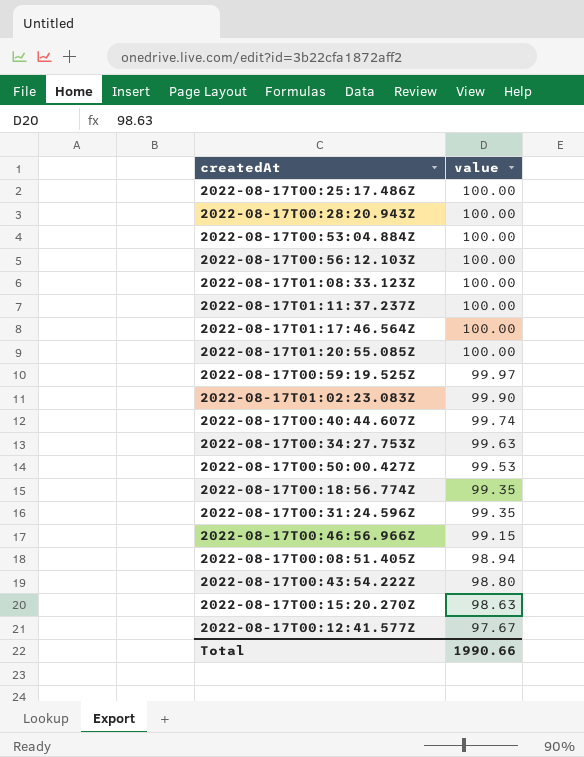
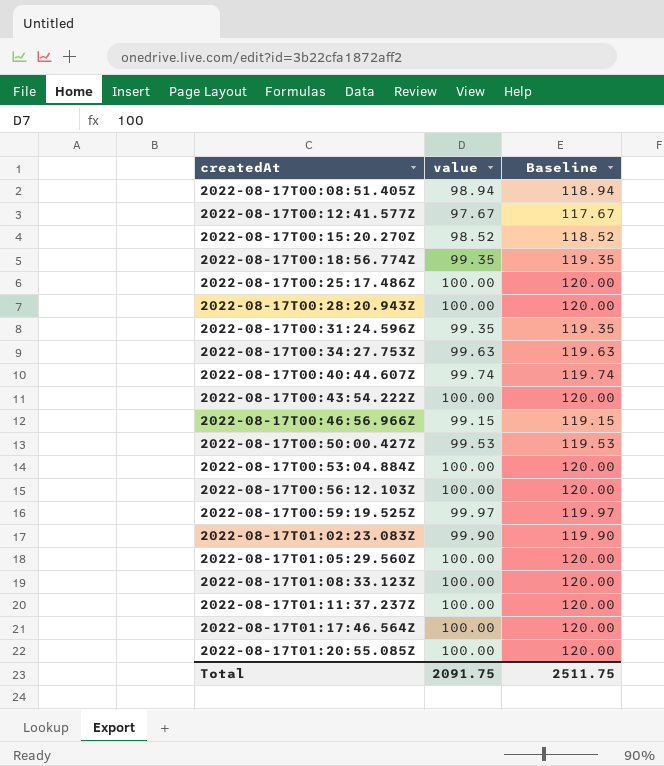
row order: value descending -> createdAt ascending
column Baseline | formula: none -> [value] + 20
2022-08-17T00:15:20.270Z | value: 98.63 -> 98.52
2022-08-17T00:43:54.222Z | value: 98.80 -> 100.00
row 2022-08-17T01:05:29.560Z: none -> 100.00 | 120.00
Total | value: 1990.66 -> 2091.75

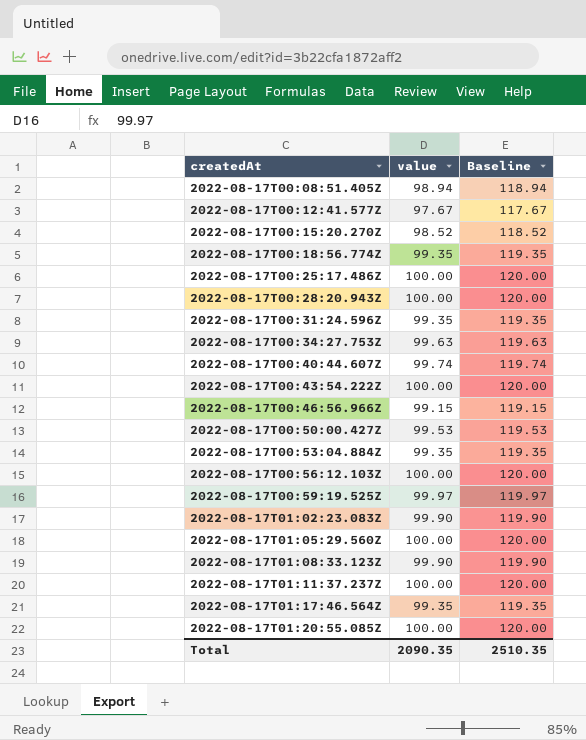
2022-08-17T00:53:04.884Z | value: 100.00 -> 99.35
2022-08-17T00:53:04.884Z | Baseline: 120.00 -> 119.35
2022-08-17T01:08:33.123Z | value: 100.00 -> 99.90
2022-08-17T01:08:33.123Z | Baseline: 120.00 -> 119.90
2022-08-17T01:17:46.564Z | value: 100.00 -> 99.35
2022-08-17T01:17:46.564Z | Baseline: 120.00 -> 119.35
Total | value: 2091.75 -> 2090.35
Total | Baseline: 2511.75 -> 2510.35

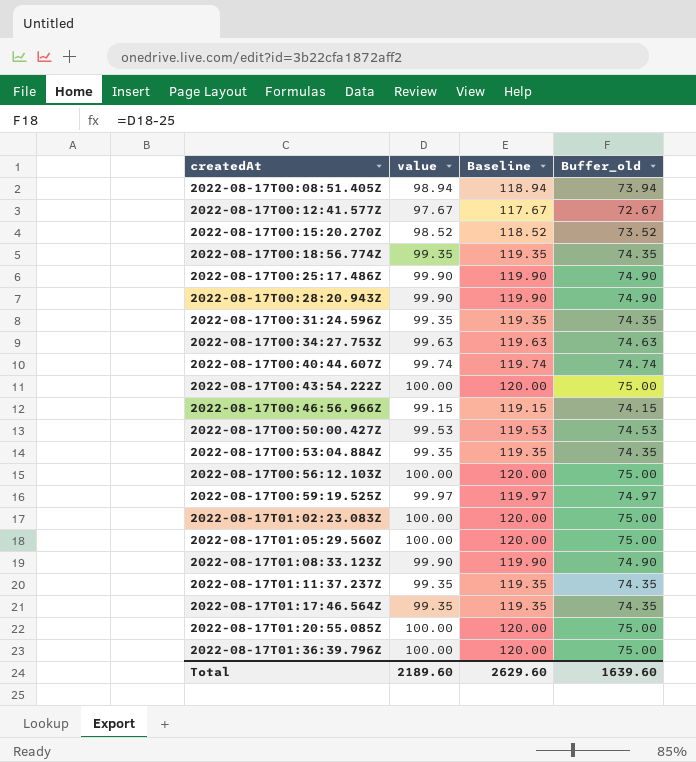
column Buffer_old | formula: none -> [value] - 25
2022-08-17T00:25:17.486Z | value: 100.00 -> 99.90
2022-08-17T00:25:17.486Z | Baseline: 120.00 -> 119.90
2022-08-17T00:28:20.943Z | value: 100.00 -> 99.90
2022-08-17T00:28:20.943Z | Baseline: 120.00 -> 119.90
2022-08-17T01:02:23.083Z | value: 99.90 -> 100.00
2022-08-17T01:02:23.083Z | Baseline: 119.90 -> 120.00
2022-08-17T01:11:37.237Z | value: 100.00 -> 99.35
2022-08-17T01:11:37.237Z | Baseline: 120.00 -> 119.35
row 2022-08-17T01:36:39.796Z: none -> 100.00 | 120.00 | 75.00
Total | value: 2090.35 -> 2189.60
Total | Baseline: 2510.35 -> 2629.60

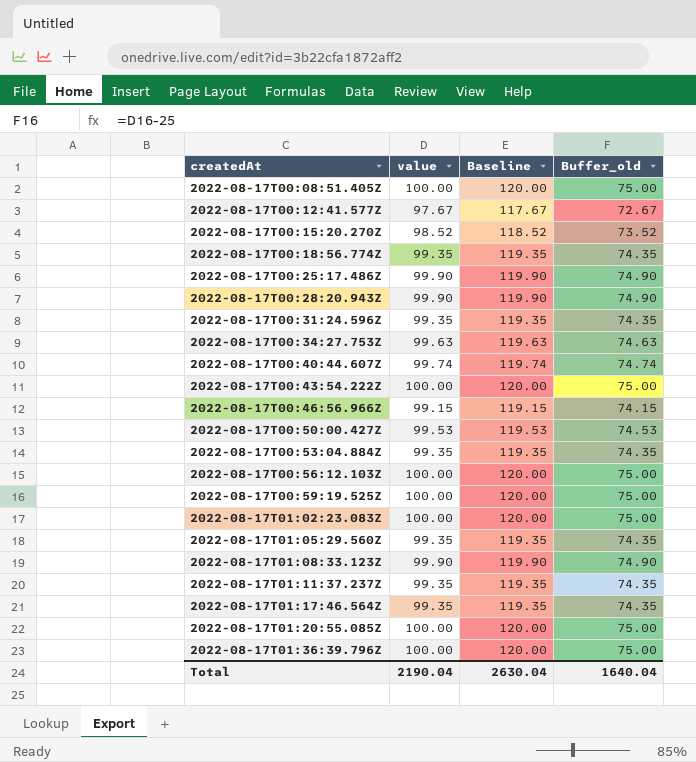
2022-08-17T00:08:51.405Z | value: 98.94 -> 100.00
2022-08-17T00:08:51.405Z | Baseline: 118.94 -> 120.00
2022-08-17T00:08:51.405Z | Buffer_old: 73.94 -> 75.00
2022-08-17T00:59:19.525Z | value: 99.97 -> 100.00
2022-08-17T00:59:19.525Z | Baseline: 119.97 -> 120.00
2022-08-17T00:59:19.525Z | Buffer_old: 74.97 -> 75.00
2022-08-17T01:05:29.560Z | value: 100.00 -> 99.35
2022-08-17T01:05:29.560Z | Baseline: 120.00 -> 119.35
2022-08-17T01:05:29.560Z | Buffer_old: 75.00 -> 74.35
Total | value: 2189.60 -> 2190.04
Total | Baseline: 2629.60 -> 2630.04
Total | Buffer_old: 1639.60 -> 1640.04

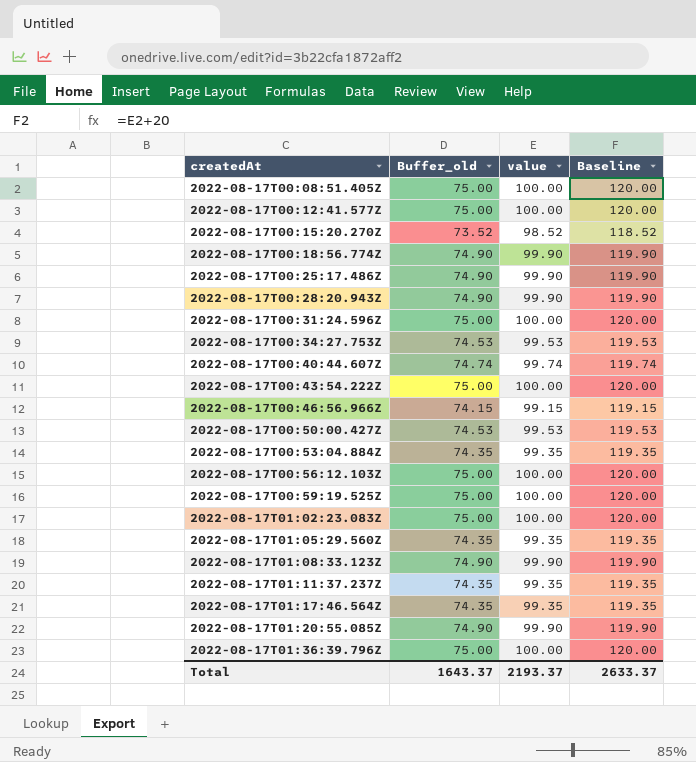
column Buffer_old | position: 4 -> 2
2022-08-17T00:12:41.577Z | Buffer_old: 72.67 -> 75.00
2022-08-17T00:12:41.577Z | value: 97.67 -> 100.00
2022-08-17T00:12:41.577Z | Baseline: 117.67 -> 120.00
2022-08-17T00:18:56.774Z | Buffer_old: 74.35 -> 74.90
2022-08-17T00:18:56.774Z | value: 99.35 -> 99.90
2022-08-17T00:18:56.774Z | Baseline: 119.35 -> 119.90
2022-08-17T00:31:24.596Z | Buffer_old: 74.35 -> 75.00
2022-08-17T00:31:24.596Z | value: 99.35 -> 100.00
2022-08-17T00:31:24.596Z | Baseline: 119.35 -> 120.00
2022-08-17T00:34:27.753Z | Buffer_old: 74.63 -> 74.53
2022-08-17T00:34:27.753Z | value: 99.63 -> 99.53
2022-08-17T00:34:27.753Z | Baseline: 119.63 -> 119.53
2022-08-17T01:20:55.085Z | Buffer_old: 75.00 -> 74.90
2022-08-17T01:20:55.085Z | value: 100.00 -> 99.90
2022-08-17T01:20:55.085Z | Baseline: 120.00 -> 119.90
Total | Buffer_old: 1640.04 -> 1643.37
Total | value: 2190.04 -> 2193.37
Total | Baseline: 2630.04 -> 2633.37

